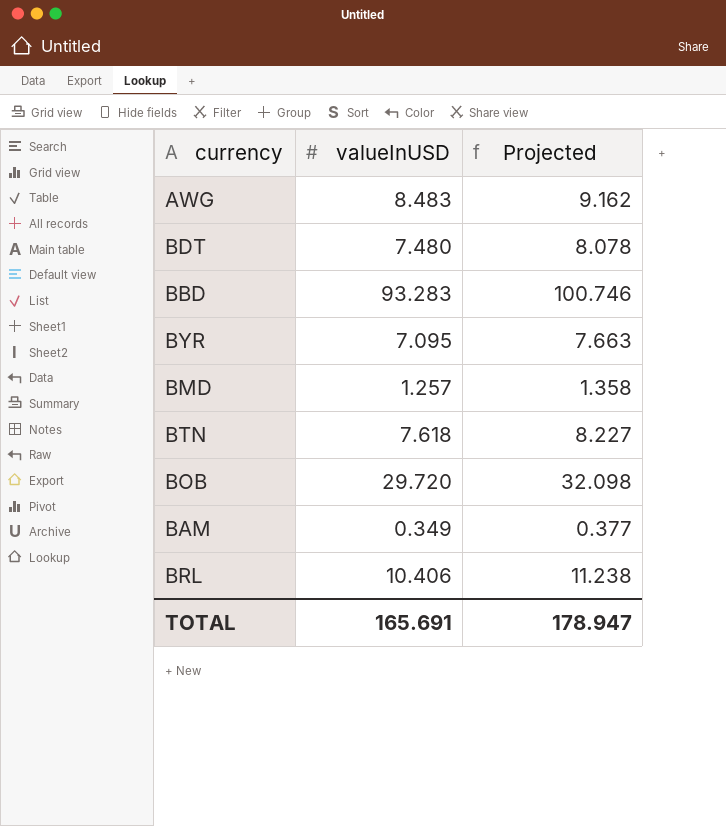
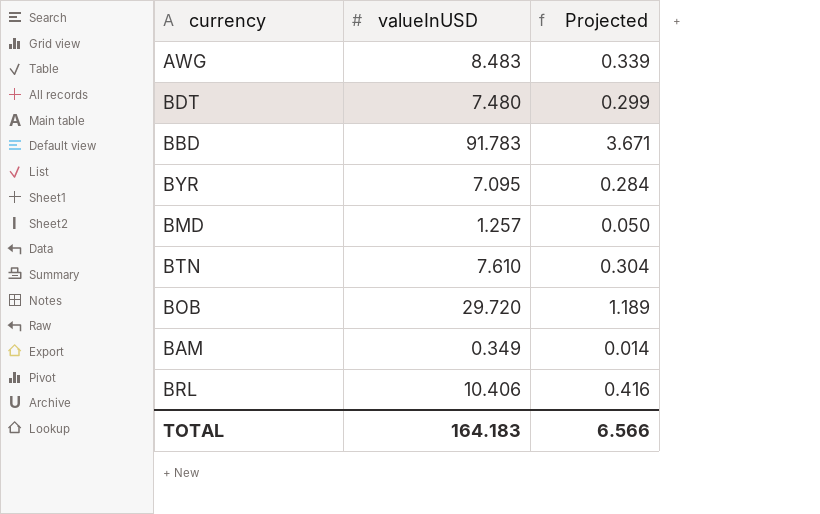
column Projected | formula: [valueInUSD] * 1.08 -> [valueInUSD] * 0.04
BBD | valueInUSD: 93.283 -> 91.783
BTN | valueInUSD: 7.618 -> 7.610
TOTAL | valueInUSD: 165.691 -> 164.183
TOTAL | Projected: 178.947 -> 6.566

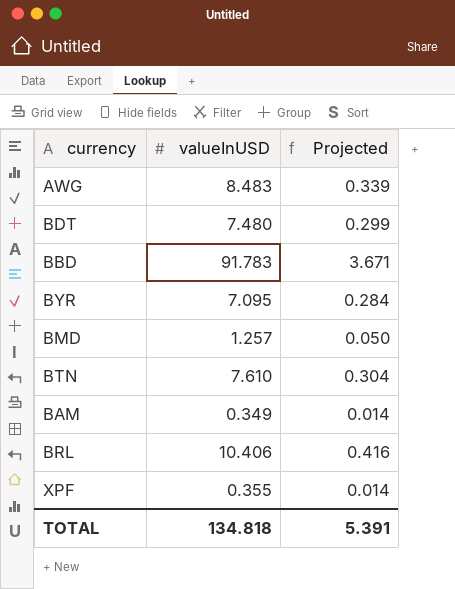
row BOB: 29.720 | 1.189 -> none
row XPF: none -> 0.355 | 0.014
TOTAL | valueInUSD: 164.183 -> 134.818
TOTAL | Projected: 6.566 -> 5.391

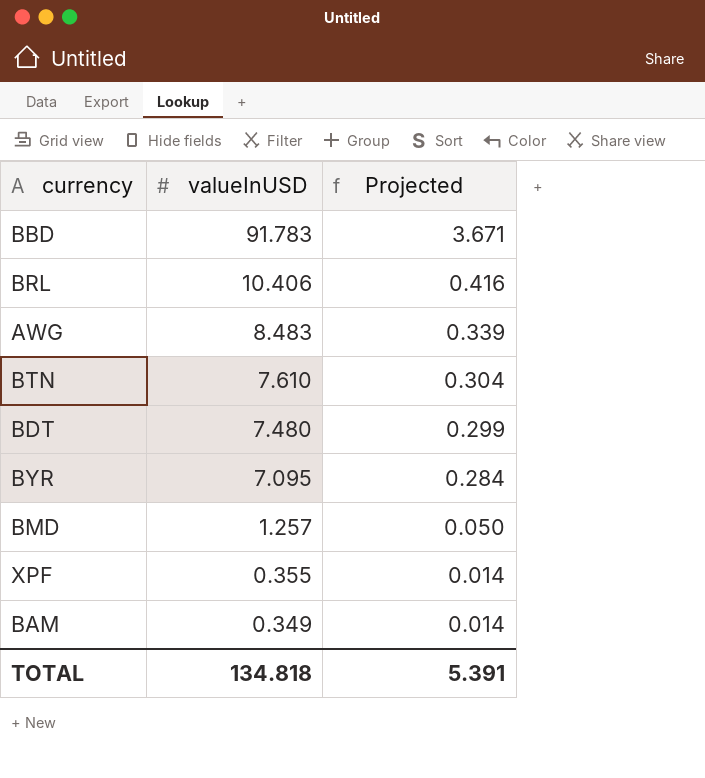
row order: none -> valueInUSD descending

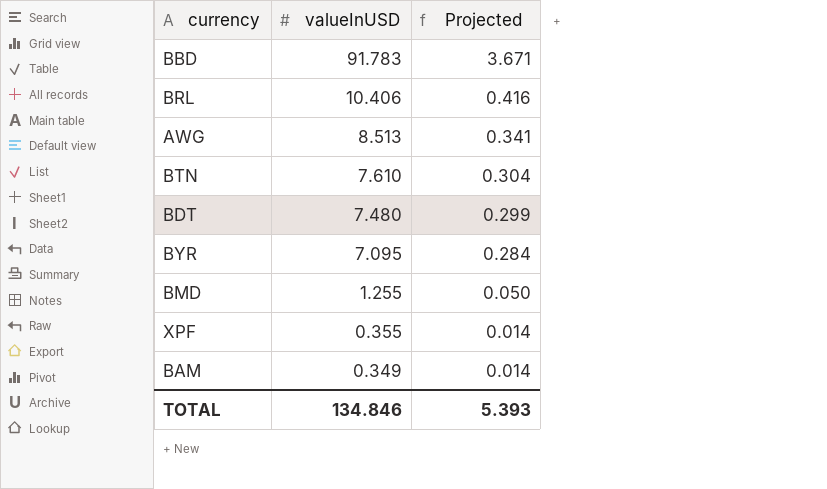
AWG | valueInUSD: 8.483 -> 8.513
AWG | Projected: 0.339 -> 0.341
BMD | valueInUSD: 1.257 -> 1.255
TOTAL | valueInUSD: 134.818 -> 134.846
TOTAL | Projected: 5.391 -> 5.393

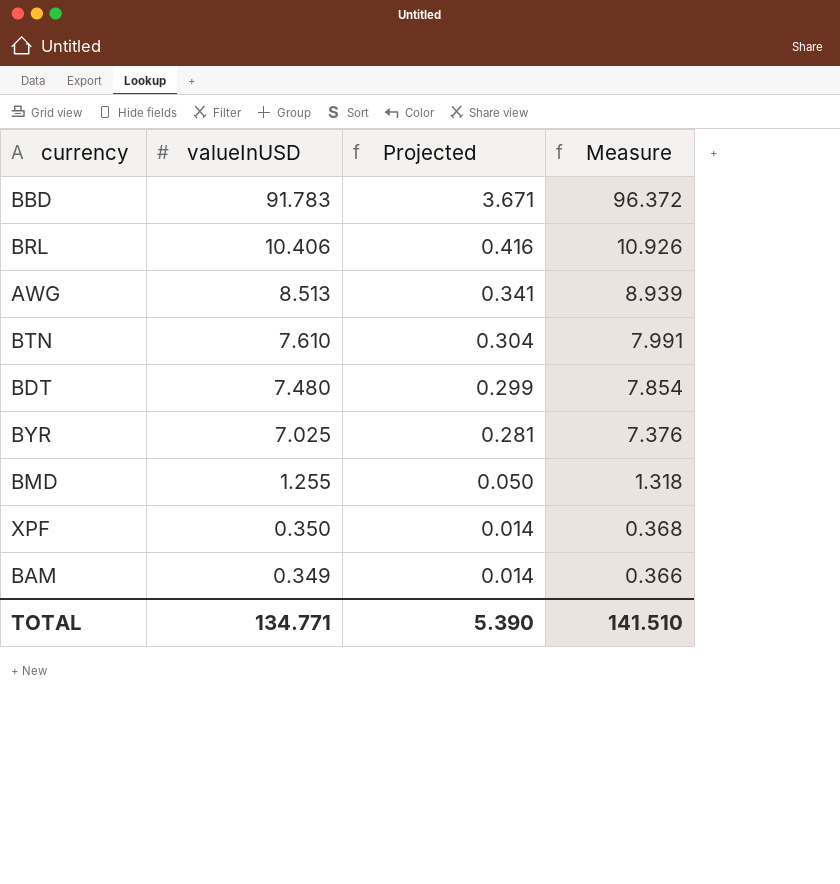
column Measure | formula: none -> [valueInUSD] * 1.05
BYR | valueInUSD: 7.095 -> 7.025
BYR | Projected: 0.284 -> 0.281
XPF | valueInUSD: 0.355 -> 0.350
TOTAL | valueInUSD: 134.846 -> 134.771
TOTAL | Projected: 5.393 -> 5.390

